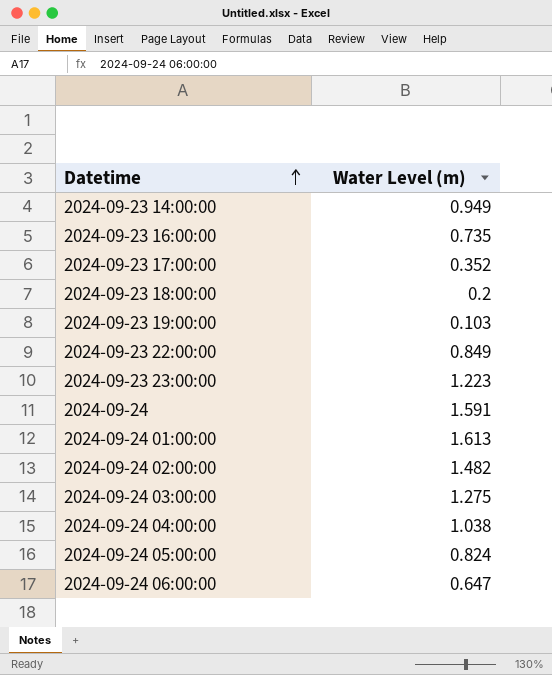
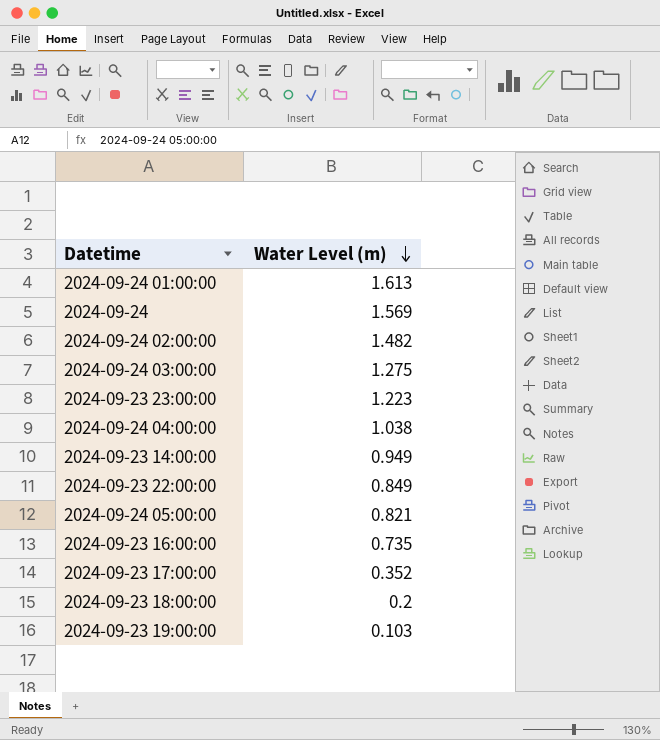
row order: Datetime ascending -> Water Level (m) descending
row 2024-09-24 06:00:00: 0.647 -> none
2024-09-24 | Water Level (m): 1.591 -> 1.569
2024-09-24 05:00:00 | Water Level (m): 0.824 -> 0.821

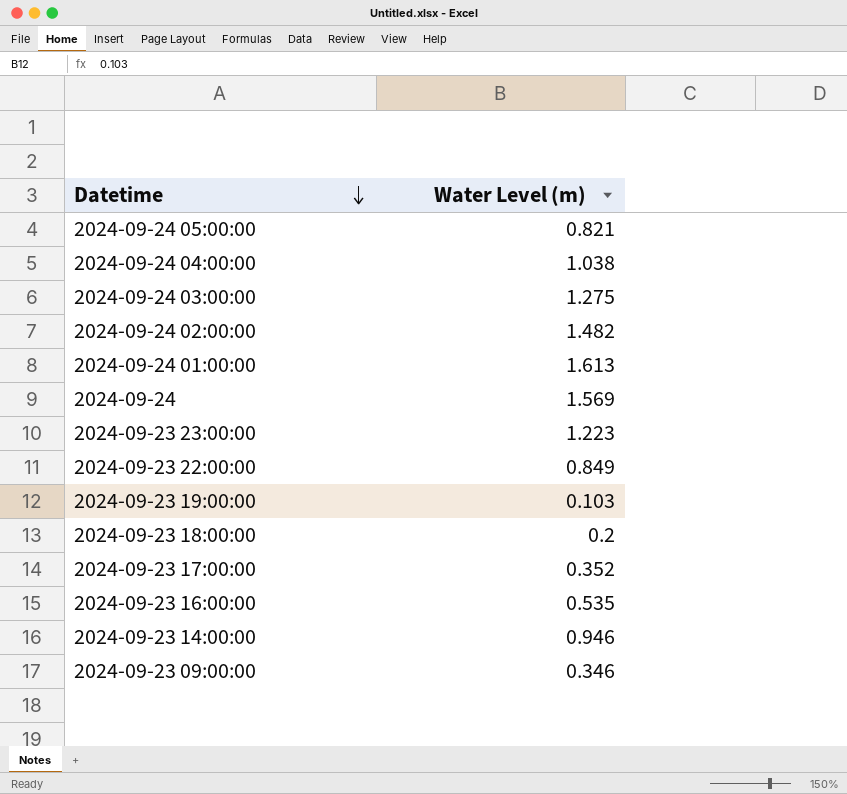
row order: Water Level (m) descending -> Datetime descending
2024-09-23 16:00:00 | Water Level (m): 0.735 -> 0.535
2024-09-23 14:00:00 | Water Level (m): 0.949 -> 0.946
row 2024-09-23 09:00:00: none -> 0.346

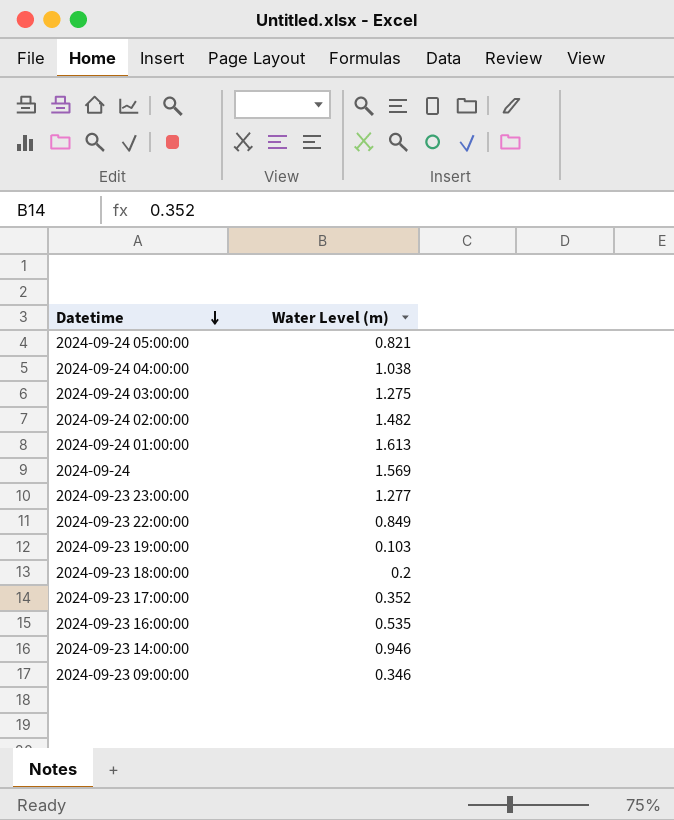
2024-09-23 23:00:00 | Water Level (m): 1.223 -> 1.277

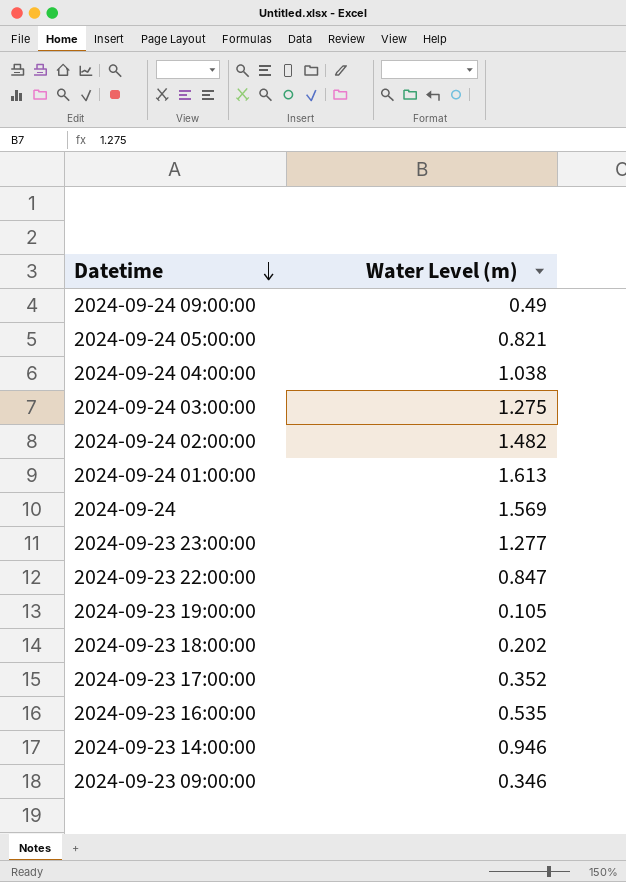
row 2024-09-24 09:00:00: none -> 0.49
2024-09-23 22:00:00 | Water Level (m): 0.849 -> 0.847
2024-09-23 19:00:00 | Water Level (m): 0.103 -> 0.105
2024-09-23 18:00:00 | Water Level (m): 0.2 -> 0.202

